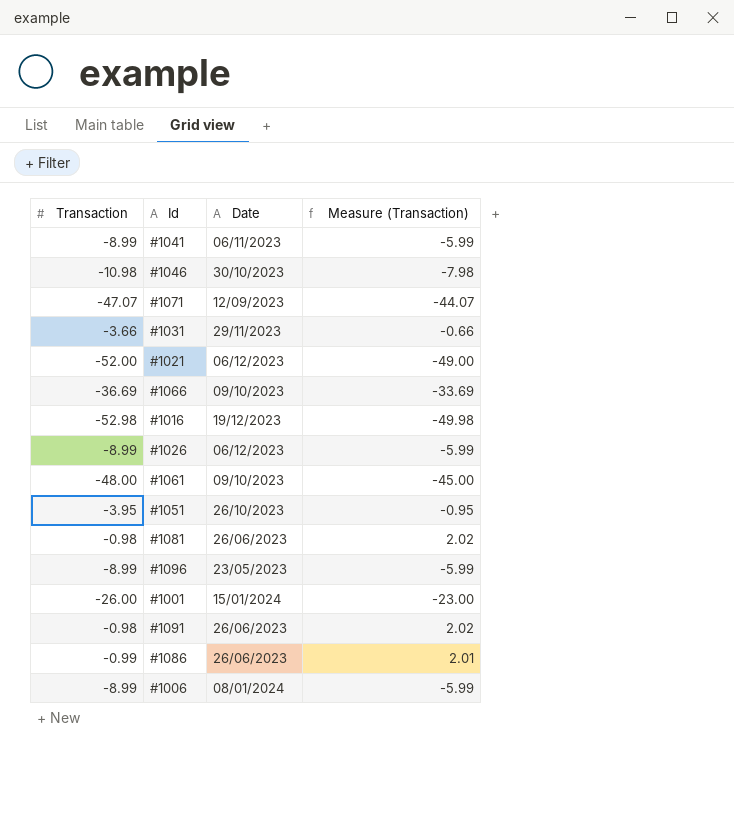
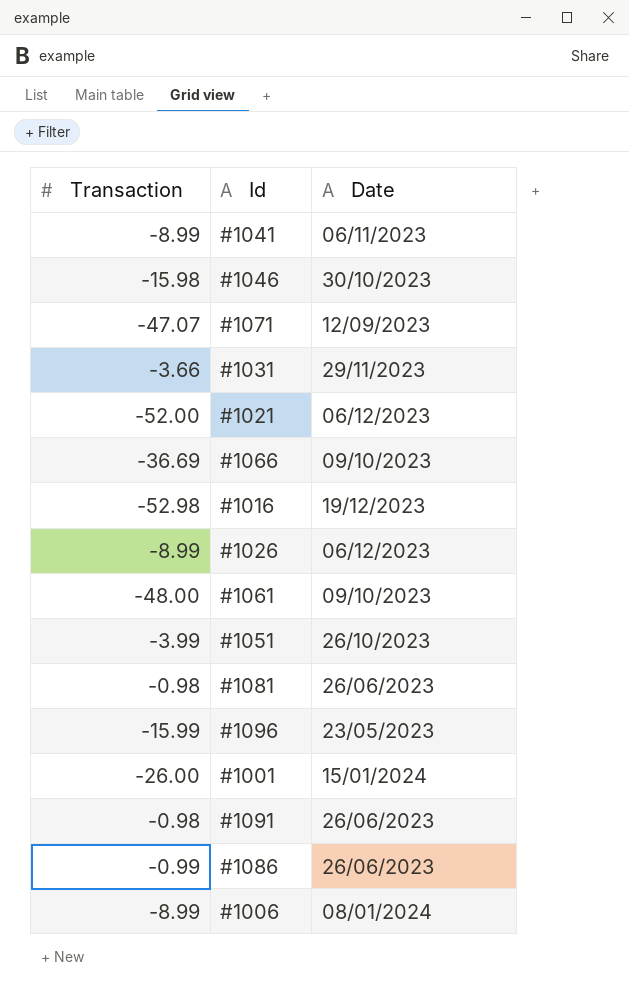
column Measure (Transaction) | formula: [Transaction] + 3 -> none
#1046 | Transaction: -10.98 -> -15.98
#1051 | Transaction: -3.95 -> -3.99
#1096 | Transaction: -8.99 -> -15.99

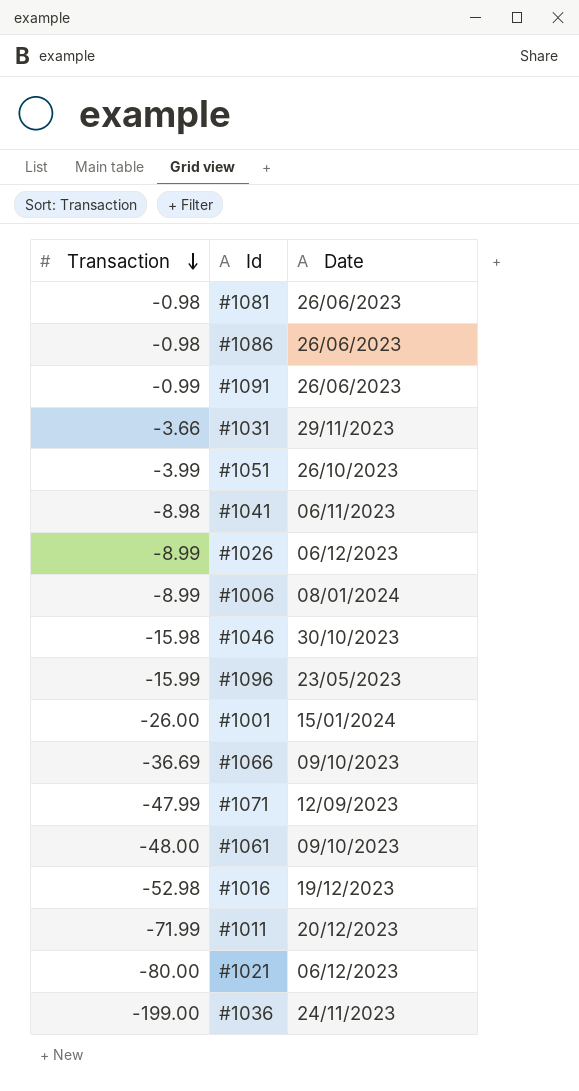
row order: none -> Transaction descending
#1086 | Transaction: -0.99 -> -0.98
#1091 | Transaction: -0.98 -> -0.99
#1041 | Transaction: -8.99 -> -8.98
#1071 | Transaction: -47.07 -> -47.99
row #1011: none -> -71.99 | 20/12/2023
#1021 | Transaction: -52.00 -> -80.00
row #1036: none -> -199.00 | 24/11/2023

